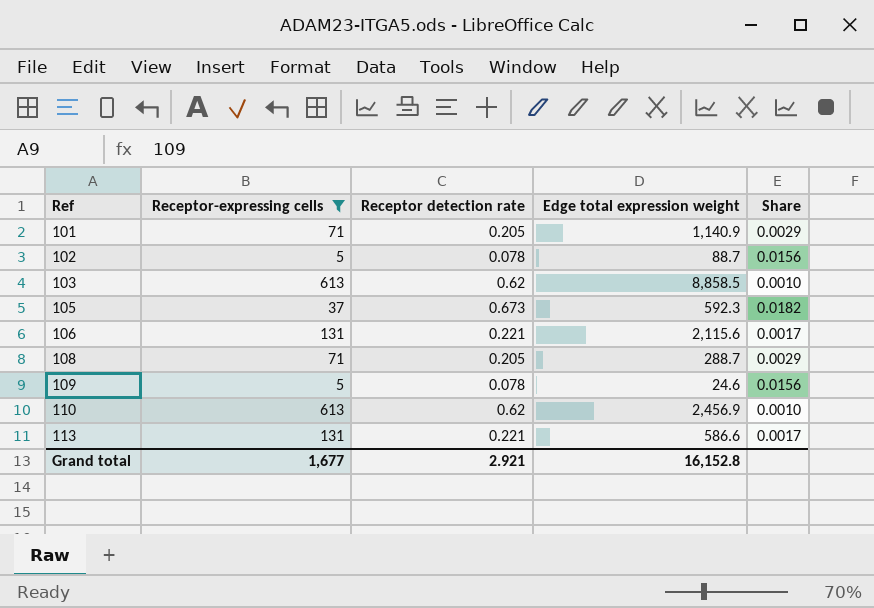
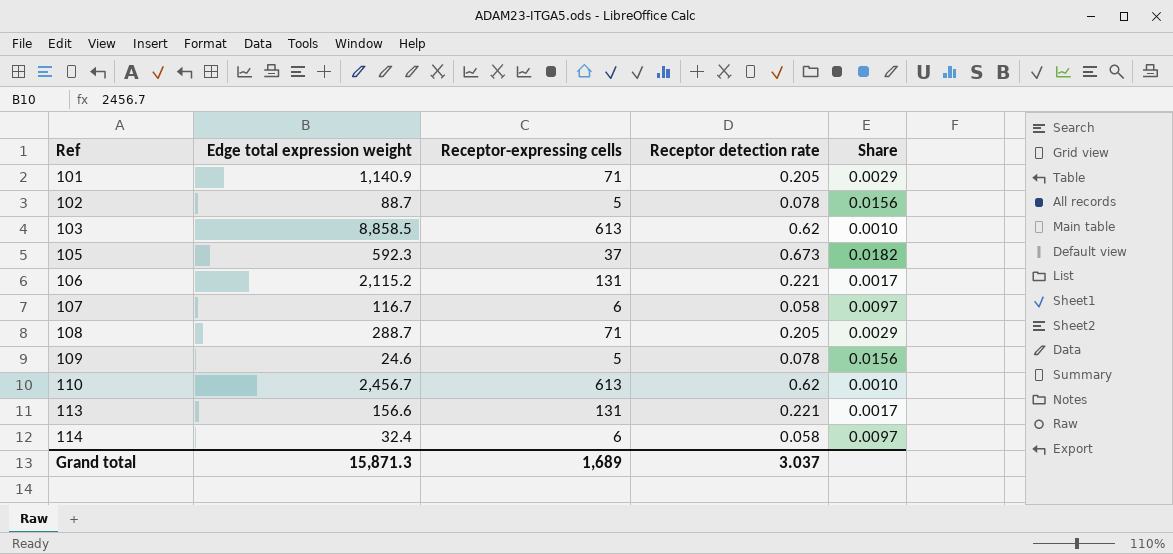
filter: Receptor-expressing cells != 6 -> none
column Edge total expression weight | position: 4 -> 2
106 | Edge total expression weight: 2,115.6 -> 2,115.2
110 | Edge total expression weight: 2,456.9 -> 2,456.7
113 | Edge total expression weight: 586.6 -> 156.6
Grand total | Edge total expression weight: 16,152.8 -> 15,871.3
Grand total | Receptor-expressing cells: 1,677 -> 1,689
Grand total | Receptor detection rate: 2.921 -> 3.037

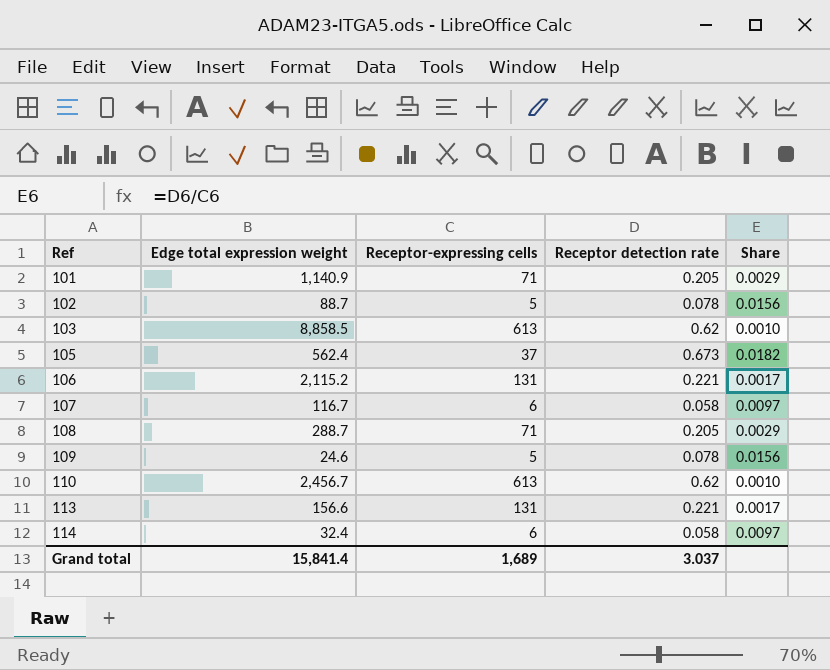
105 | Edge total expression weight: 592.3 -> 562.4
Grand total | Edge total expression weight: 15,871.3 -> 15,841.4

